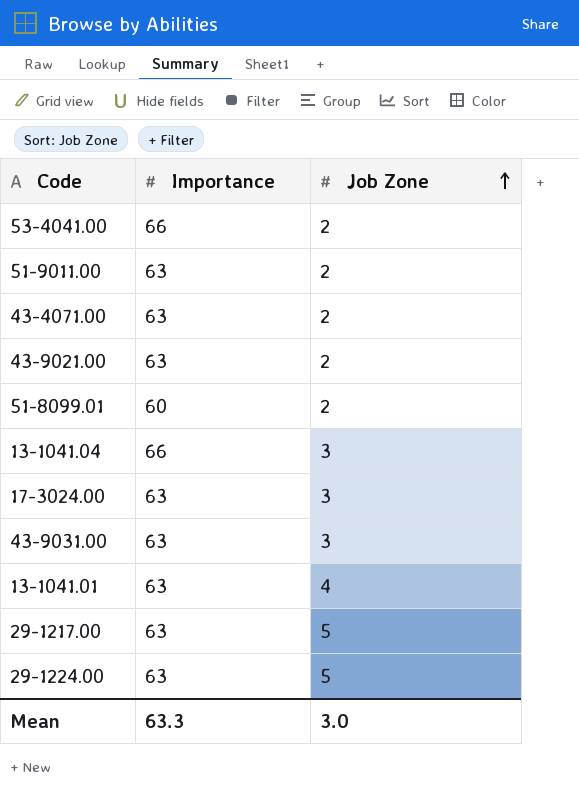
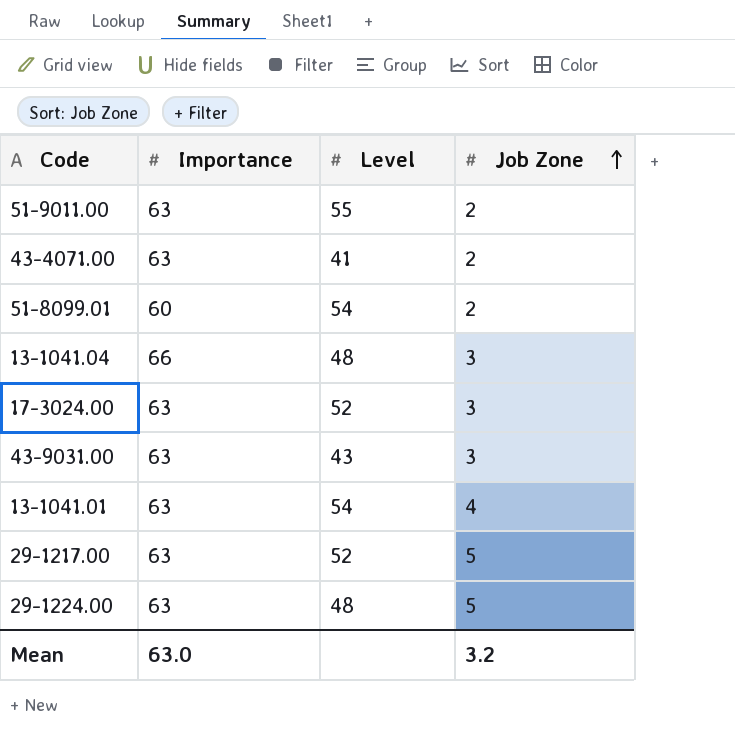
column Level | position: none -> 3
row 53-4041.00: 66 | 2 -> none
row 43-9021.00: 63 | 2 -> none
Mean | Importance: 63.3 -> 63.0
Mean | Job Zone: 3.0 -> 3.2

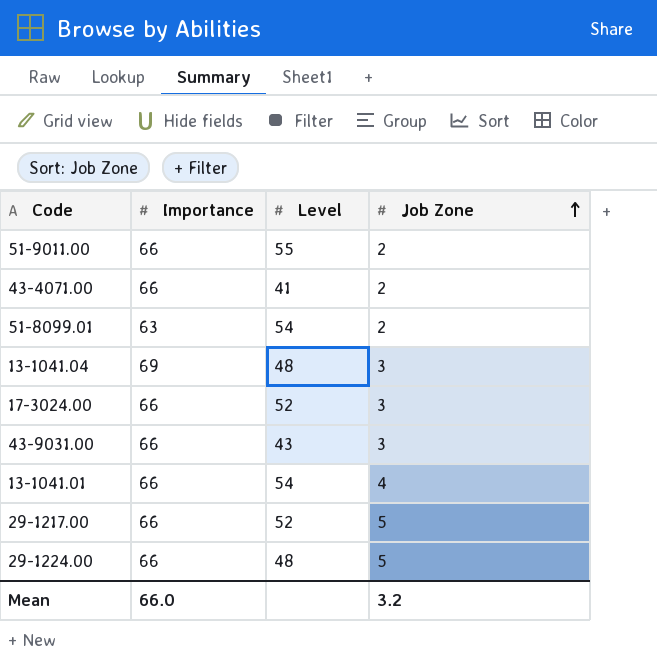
51-9011.00 | Importance: 63 -> 66
43-4071.00 | Importance: 63 -> 66
51-8099.01 | Importance: 60 -> 63
13-1041.04 | Importance: 66 -> 69
17-3024.00 | Importance: 63 -> 66
43-9031.00 | Importance: 63 -> 66
13-1041.01 | Importance: 63 -> 66
29-1217.00 | Importance: 63 -> 66
29-1224.00 | Importance: 63 -> 66
Mean | Importance: 63.0 -> 66.0

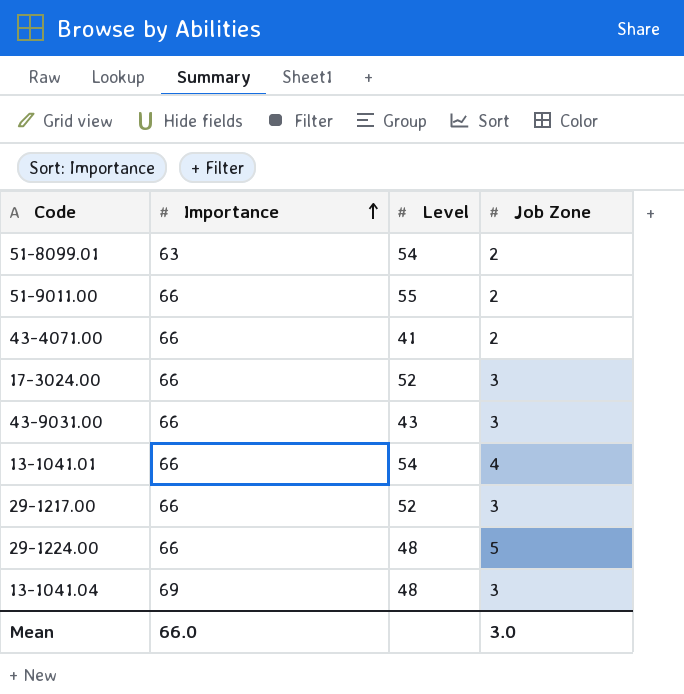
row order: Job Zone ascending -> Importance ascending
29-1217.00 | Job Zone: 5 -> 3
Mean | Job Zone: 3.2 -> 3.0

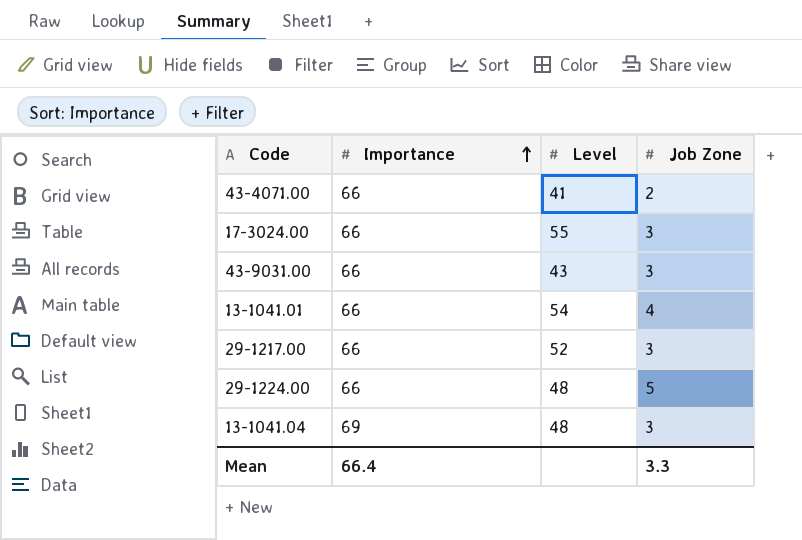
row 51-8099.01: 63 | 54 | 2 -> none
row 51-9011.00: 66 | 55 | 2 -> none
17-3024.00 | Level: 52 -> 55
Mean | Importance: 66.0 -> 66.4
Mean | Job Zone: 3.0 -> 3.3

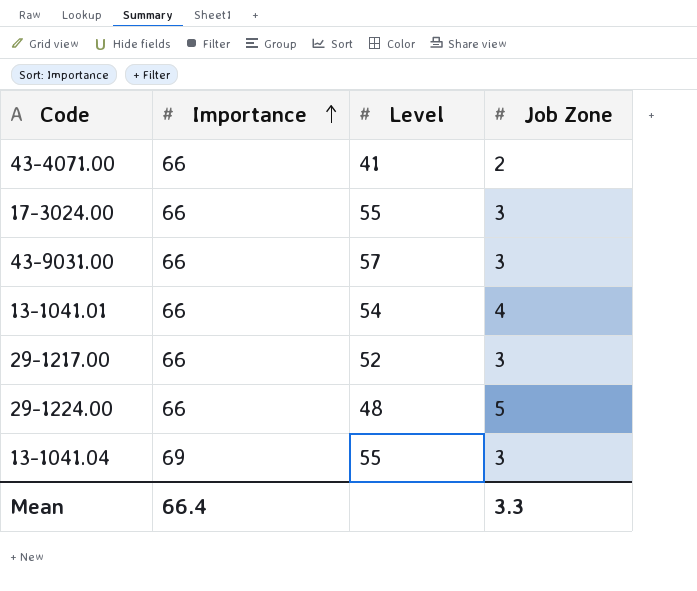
43-9031.00 | Level: 43 -> 57
13-1041.04 | Level: 48 -> 55

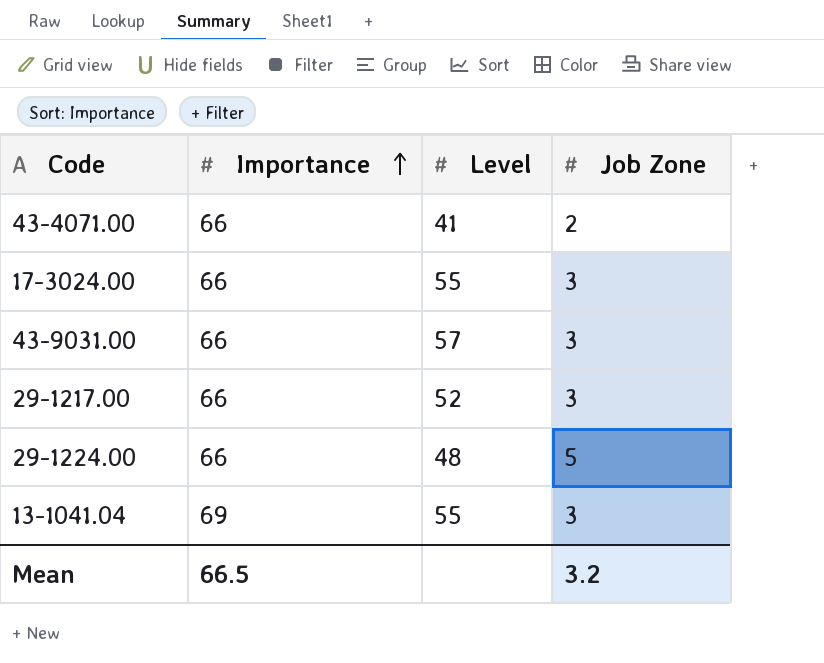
row 13-1041.01: 66 | 54 | 4 -> none
Mean | Importance: 66.4 -> 66.5
Mean | Job Zone: 3.3 -> 3.2

